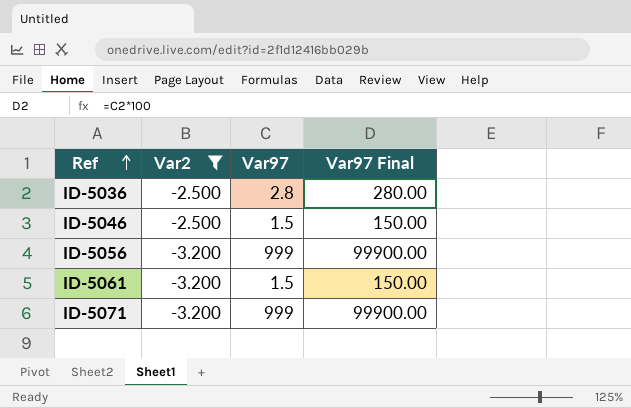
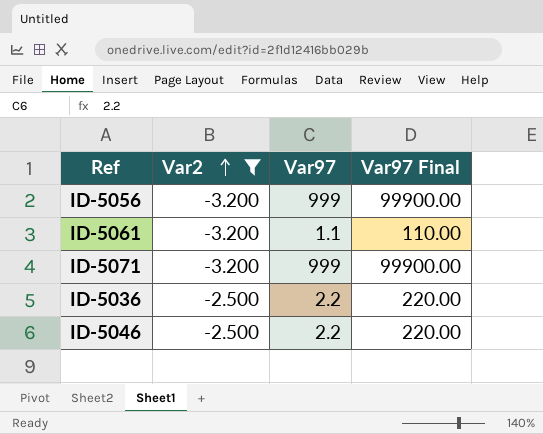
row order: Ref ascending -> Var2 ascending
ID-5061 | Var97: 1.5 -> 1.1
ID-5061 | Var97 Final: 150.00 -> 110.00
ID-5036 | Var97: 2.8 -> 2.2
ID-5036 | Var97 Final: 280.00 -> 220.00
ID-5046 | Var97: 1.5 -> 2.2
ID-5046 | Var97 Final: 150.00 -> 220.00

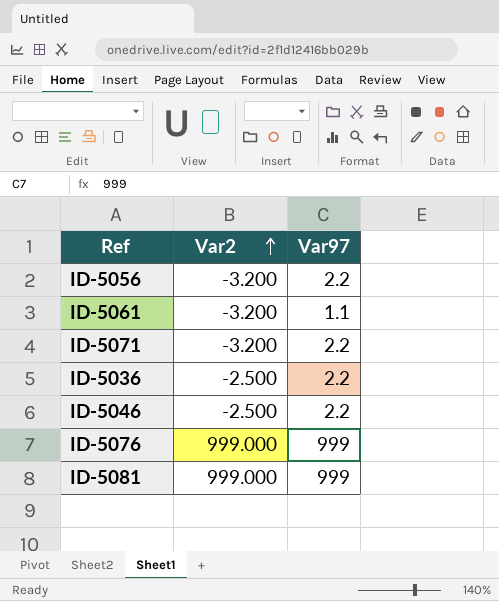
filter: Var2 != 999.000 -> none
column Var97 Final | formula: [Var97] * 100 -> none
ID-5056 | Var97: 999 -> 2.2
ID-5071 | Var97: 999 -> 2.2

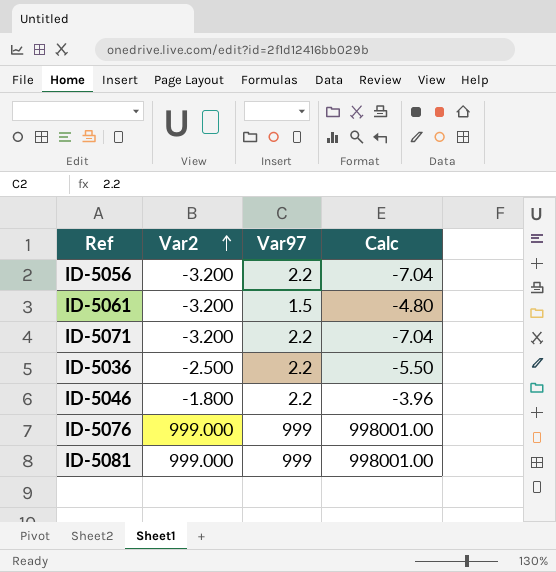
column Calc | formula: none -> [Var2] * [Var97]
ID-5061 | Var97: 1.1 -> 1.5
ID-5046 | Var2: -2.500 -> -1.800

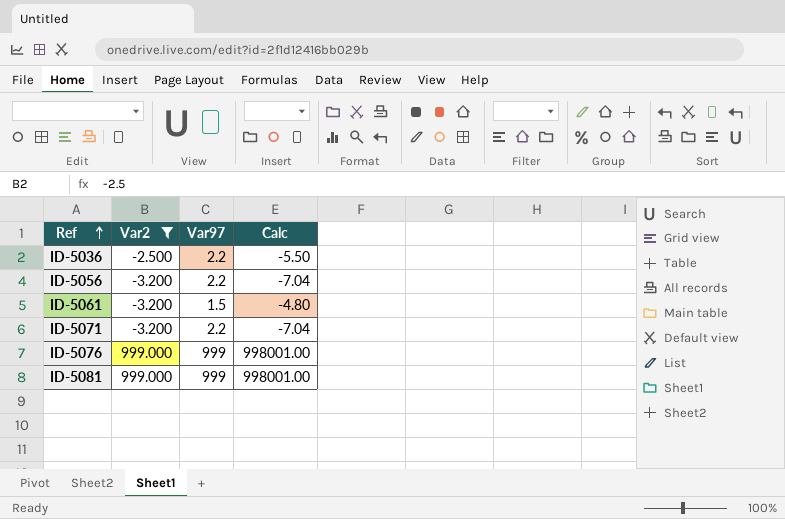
filter: none -> Var2 != -1.800
row order: Var2 ascending -> Ref ascending

